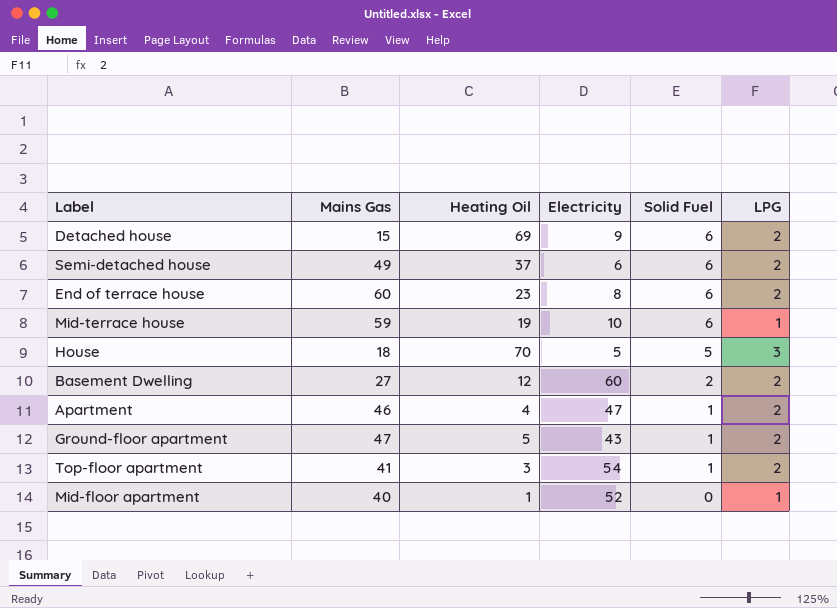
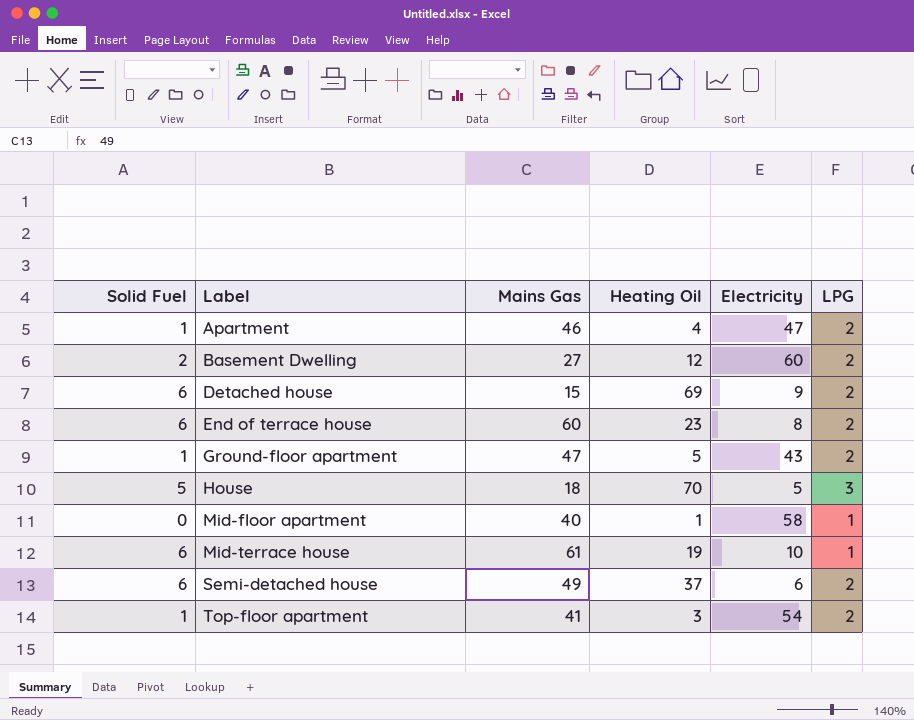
row order: Solid Fuel descending -> Label ascending
column Solid Fuel | position: 5 -> 1
Mid-floor apartment | Electricity: 52 -> 58
Mid-terrace house | Mains Gas: 59 -> 61

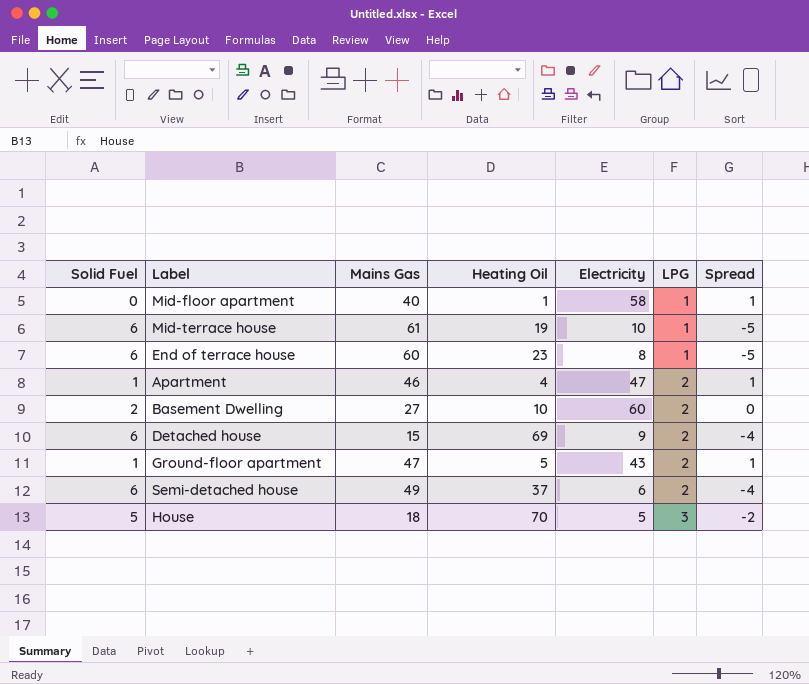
row order: Label ascending -> LPG ascending
column Spread | formula: none -> [LPG] - [Solid Fuel]
row Top-floor apartment: 1 | 41 | 3 | 54 | 2 -> none
End of terrace house | LPG: 2 -> 1
Basement Dwelling | Heating Oil: 12 -> 10

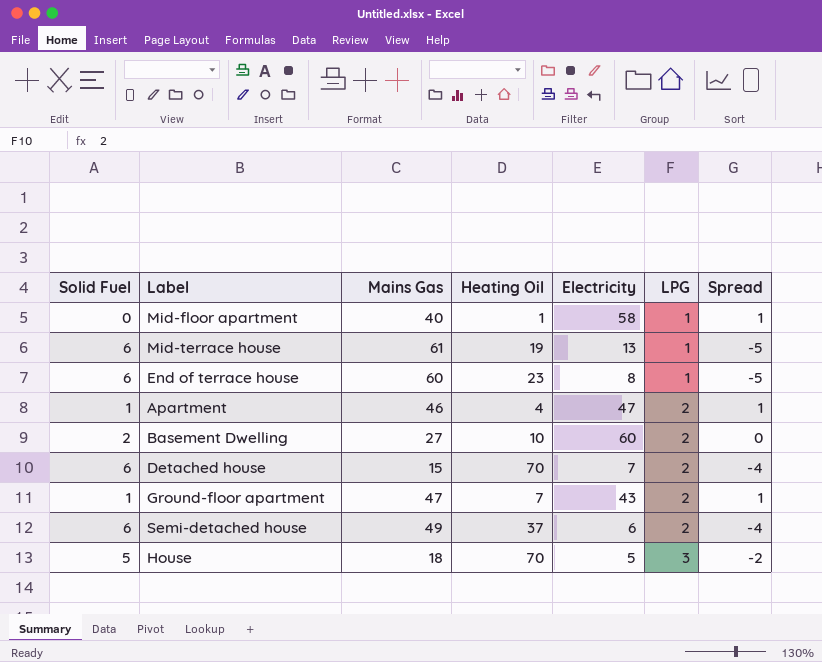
Mid-terrace house | Electricity: 10 -> 13
Detached house | Heating Oil: 69 -> 70
Detached house | Electricity: 9 -> 7
Ground-floor apartment | Heating Oil: 5 -> 7

